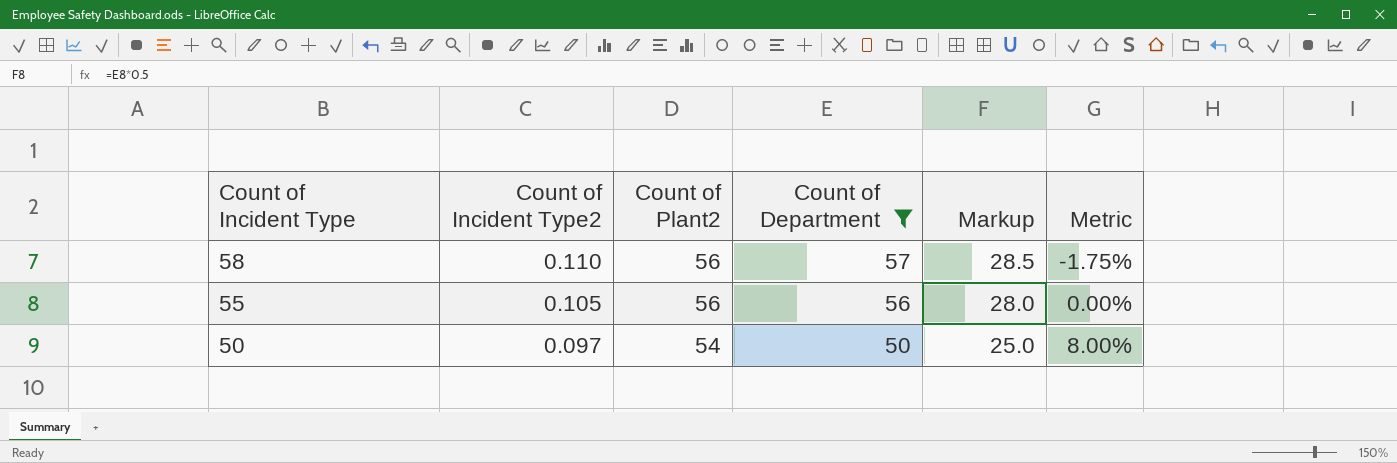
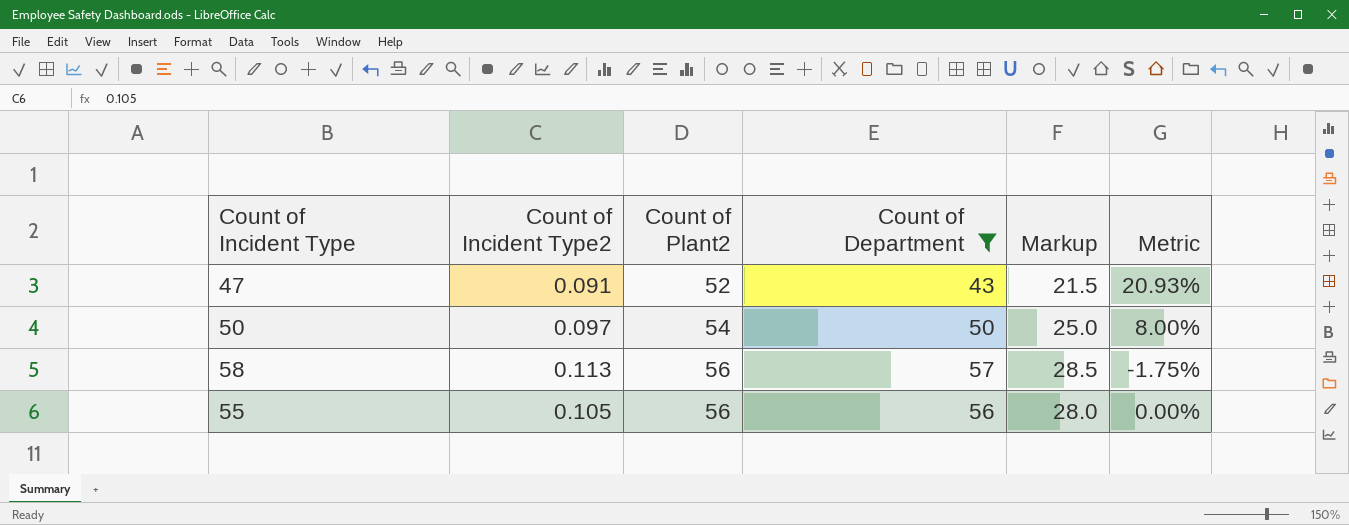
row order: Count of Incident Type descending -> Count of Plant2 ascending
row 47: none -> 0.091 | 52 | 43 | 21.5 | 20.93%
58 | Count of Incident Type2: 0.110 -> 0.113

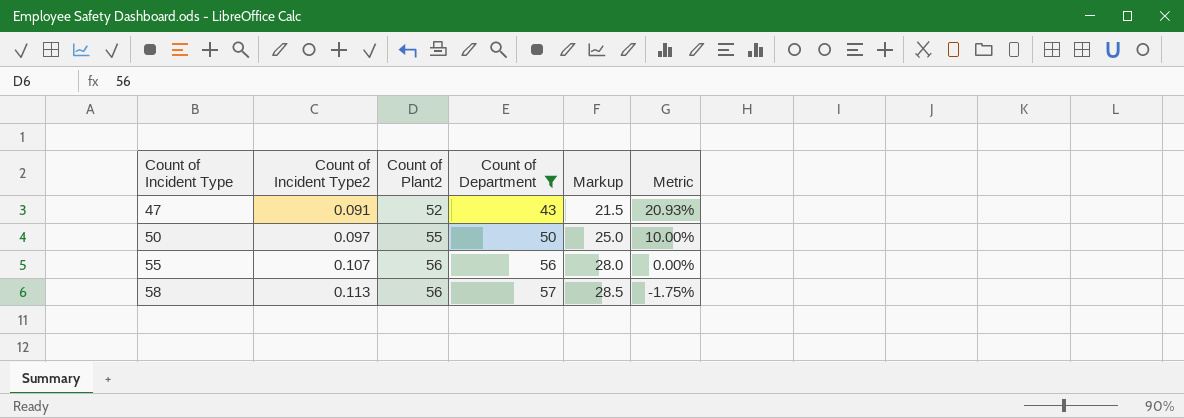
row order: Count of Plant2 ascending -> Count of Incident Type ascending
50 | Count of Plant2: 54 -> 55
50 | Metric: 8.00% -> 10.00%
55 | Count of Incident Type2: 0.105 -> 0.107

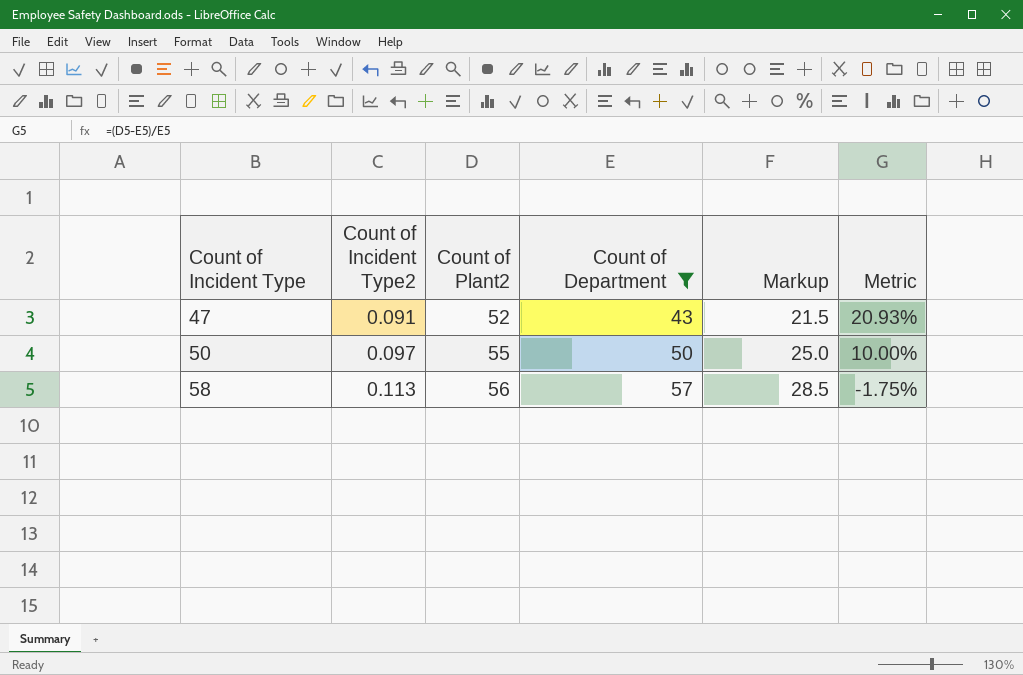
row 55: 0.107 | 56 | 56 | 28.0 | 0.00% -> none

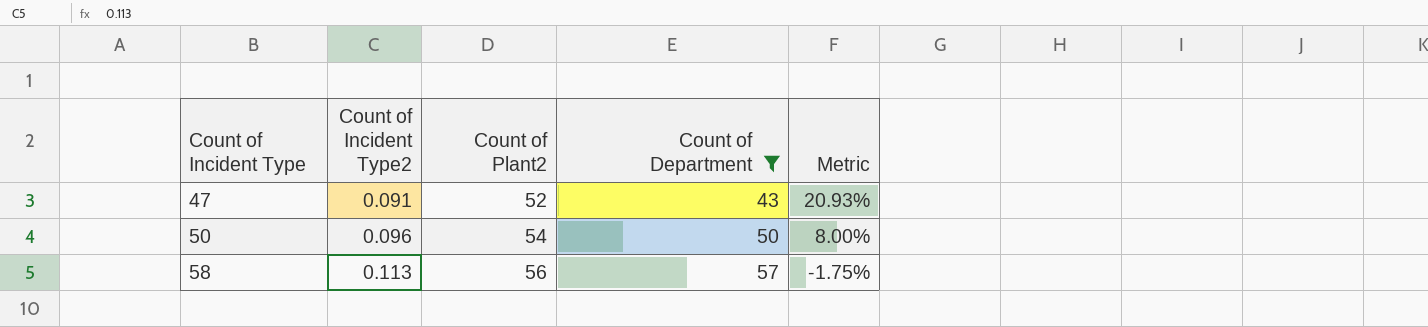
column Markup | formula: [Count of Department] * 0.5 -> none
50 | Count of Incident Type2: 0.097 -> 0.096
50 | Count of Plant2: 55 -> 54
50 | Metric: 10.00% -> 8.00%

